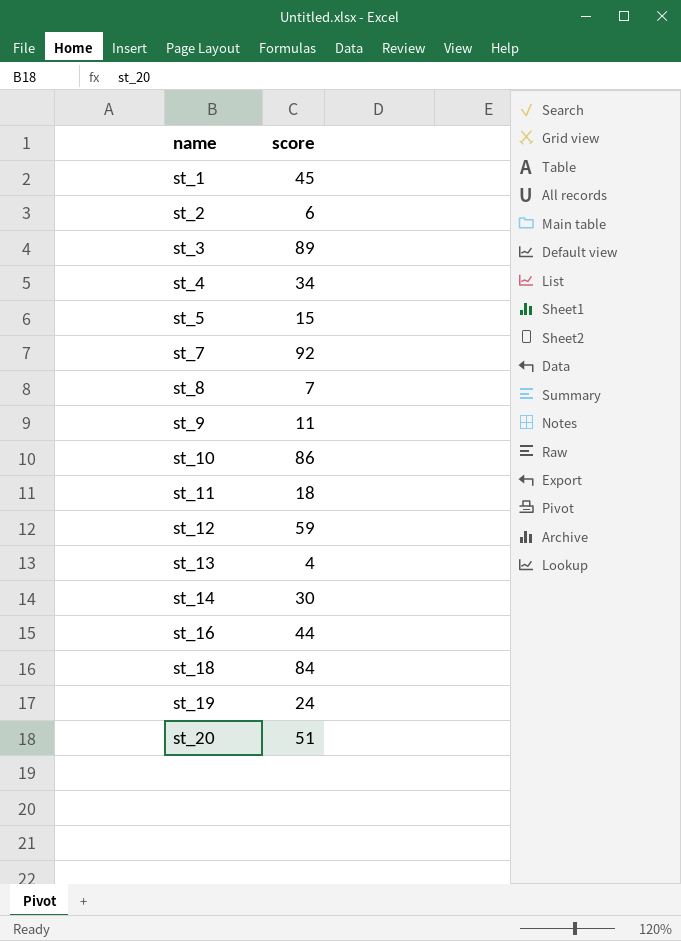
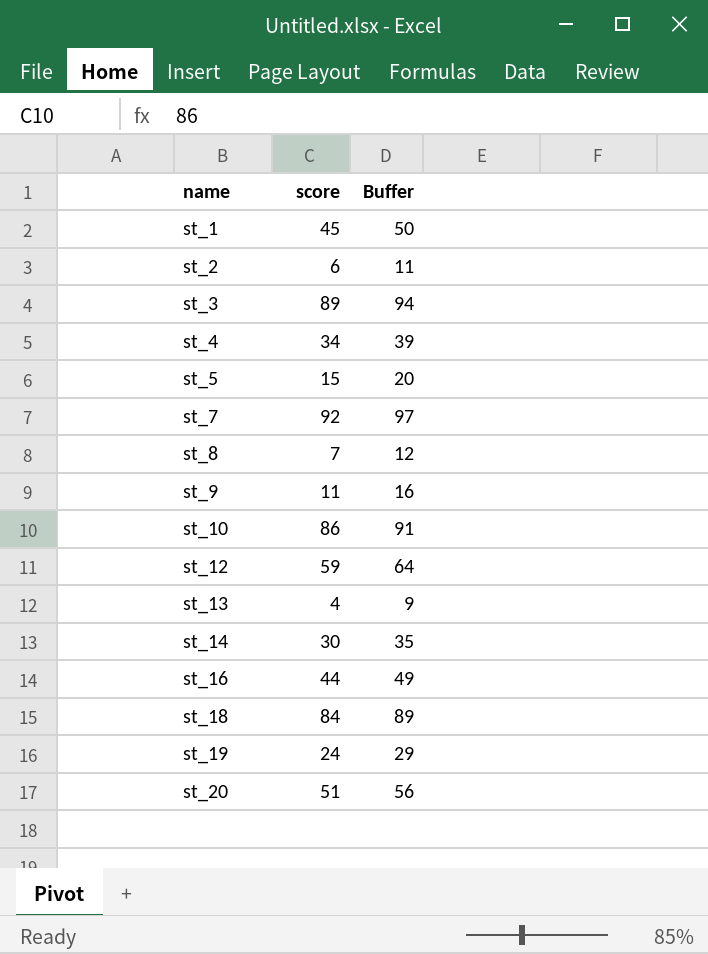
column Buffer | formula: none -> [score] + 5
row st_11: 18 -> none

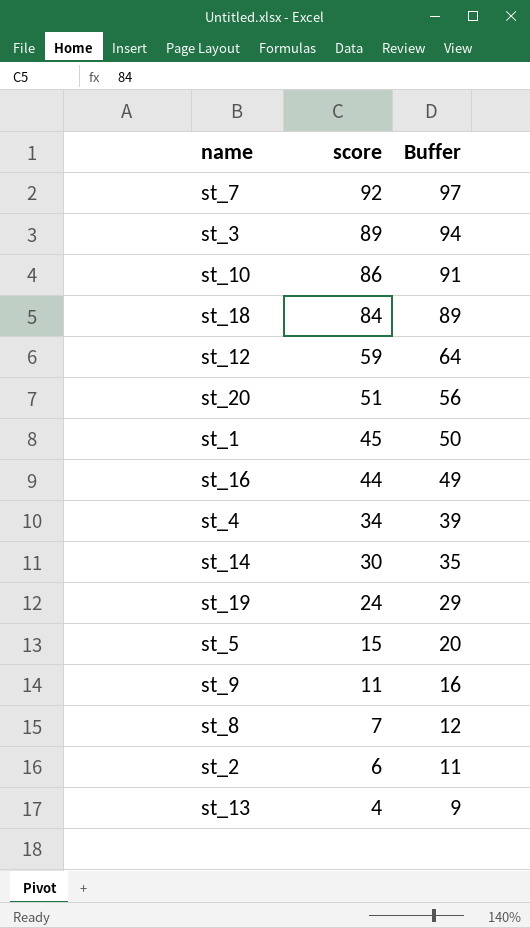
row order: name ascending -> score descending

